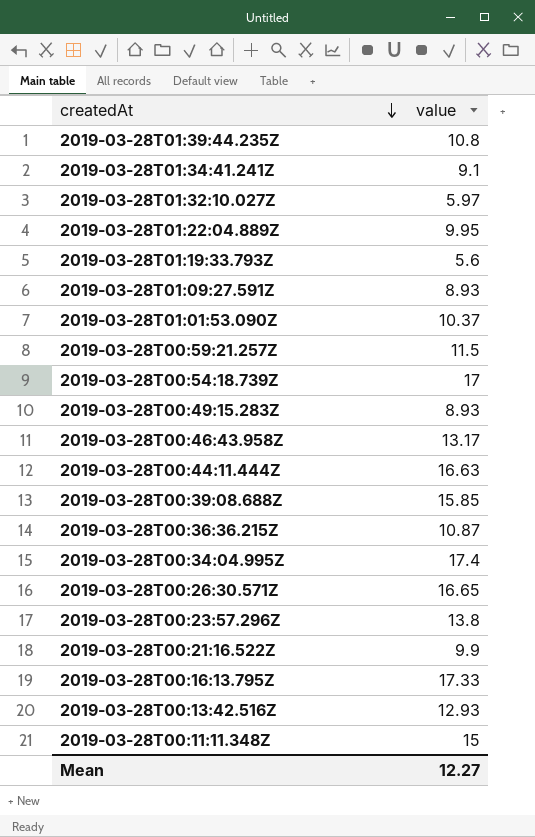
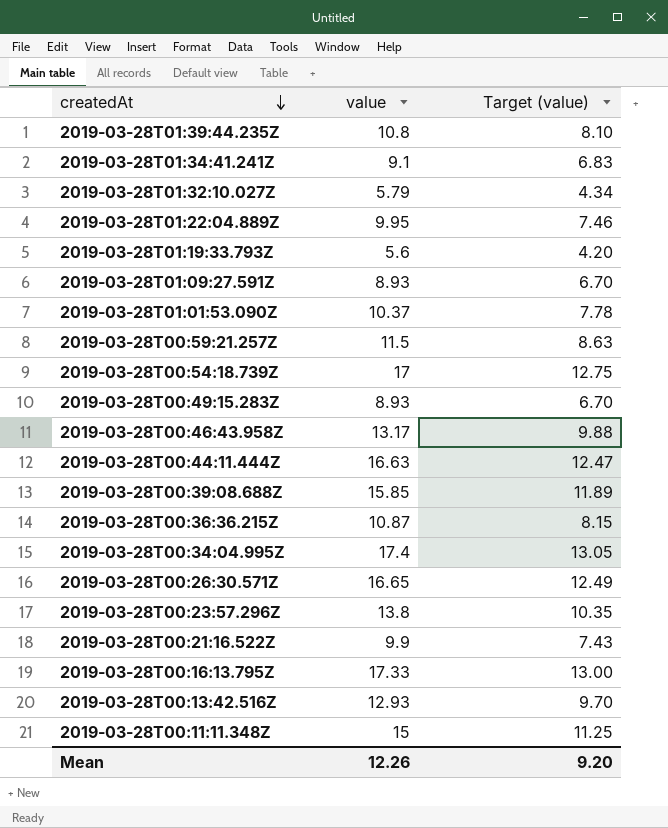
column Target (value) | formula: none -> [value] * 0.75
2019-03-28T01:32:10.027Z | value: 5.97 -> 5.79
Mean | value: 12.27 -> 12.26

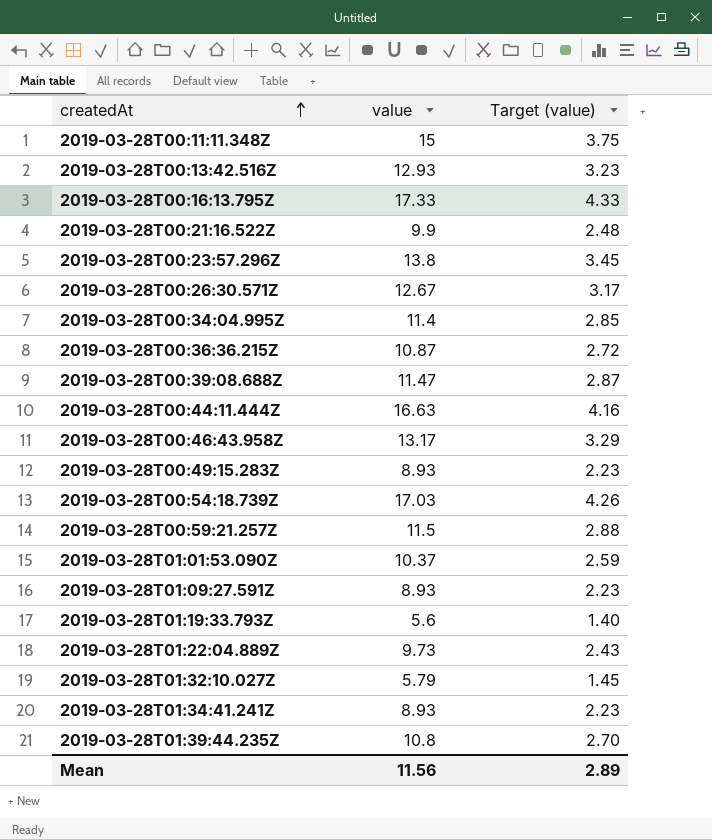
row order: createdAt descending -> createdAt ascending
column Target (value) | formula: [value] * 0.75 -> [value] * 0.25
2019-03-28T00:26:30.571Z | value: 16.65 -> 12.67
2019-03-28T00:34:04.995Z | value: 17.4 -> 11.4
2019-03-28T00:39:08.688Z | value: 15.85 -> 11.47
2019-03-28T00:54:18.739Z | value: 17 -> 17.03
2019-03-28T01:22:04.889Z | value: 9.95 -> 9.73
2019-03-28T01:34:41.241Z | value: 9.1 -> 8.93
Mean | value: 12.26 -> 11.56
Mean | Target (value): 9.20 -> 2.89

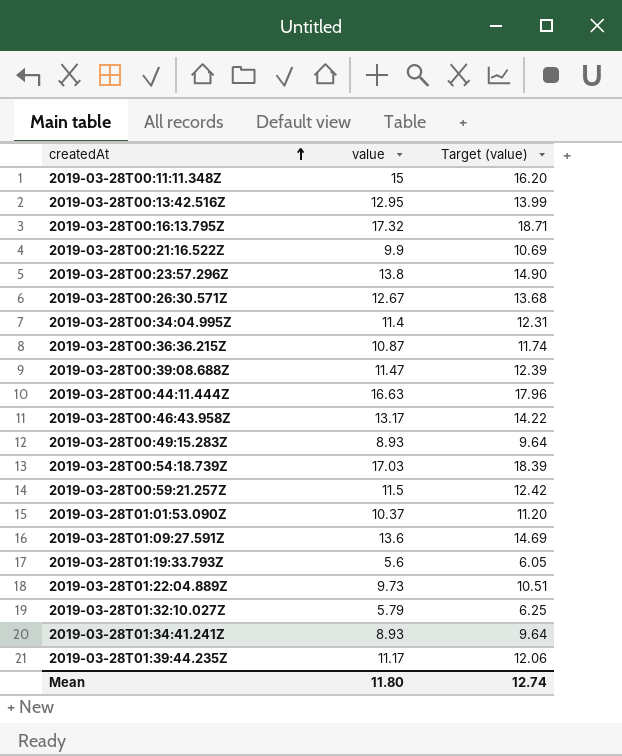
column Target (value) | formula: [value] * 0.25 -> [value] * 1.08
2019-03-28T00:13:42.516Z | value: 12.93 -> 12.95
2019-03-28T00:16:13.795Z | value: 17.33 -> 17.32
2019-03-28T01:09:27.591Z | value: 8.93 -> 13.6
2019-03-28T01:39:44.235Z | value: 10.8 -> 11.17
Mean | value: 11.56 -> 11.80
Mean | Target (value): 2.89 -> 12.74

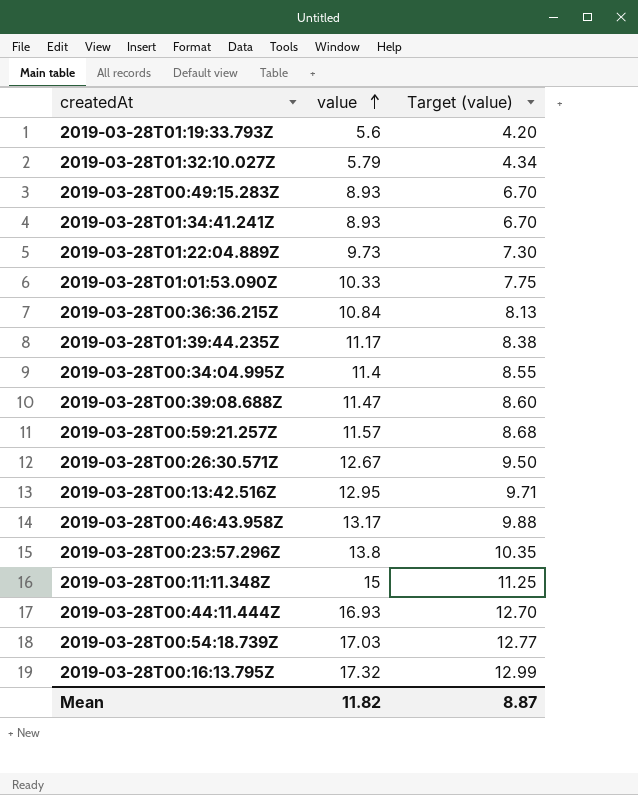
row order: createdAt ascending -> value ascending
column Target (value) | formula: [value] * 1.08 -> [value] * 0.75
row 2019-03-28T00:21:16.522Z: 9.9 | 10.69 -> none
row 2019-03-28T01:09:27.591Z: 13.6 | 14.69 -> none
2019-03-28T01:01:53.090Z | value: 10.37 -> 10.33
2019-03-28T00:36:36.215Z | value: 10.87 -> 10.84
2019-03-28T00:59:21.257Z | value: 11.5 -> 11.57
2019-03-28T00:44:11.444Z | value: 16.63 -> 16.93
Mean | value: 11.80 -> 11.82
Mean | Target (value): 12.74 -> 8.87

